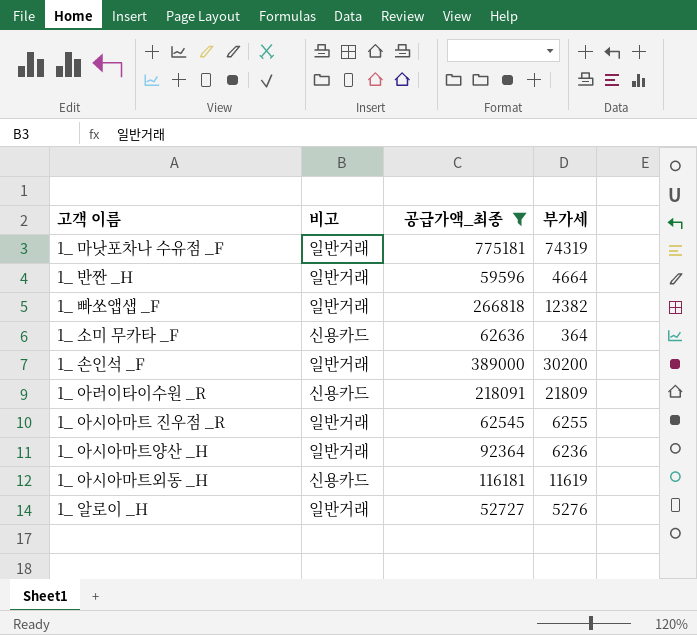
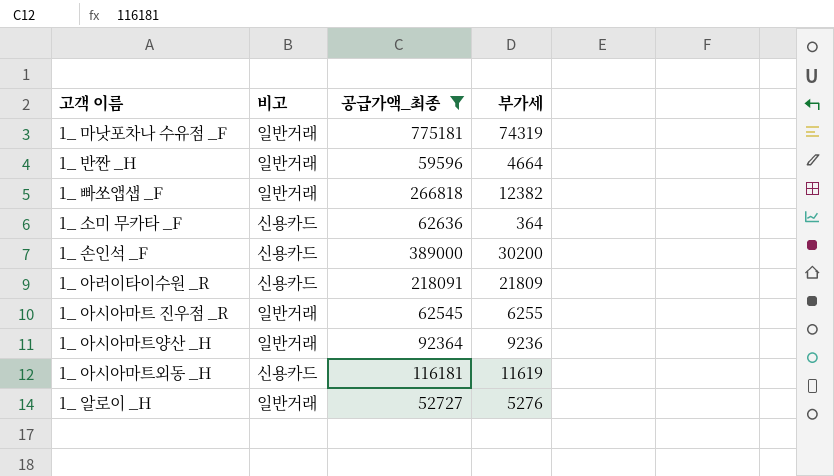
1_ 손인석 _F | 비고: 일반거래 -> 신용카드
1_ 아시아마트양산 _H | 부가세: 6236 -> 9236

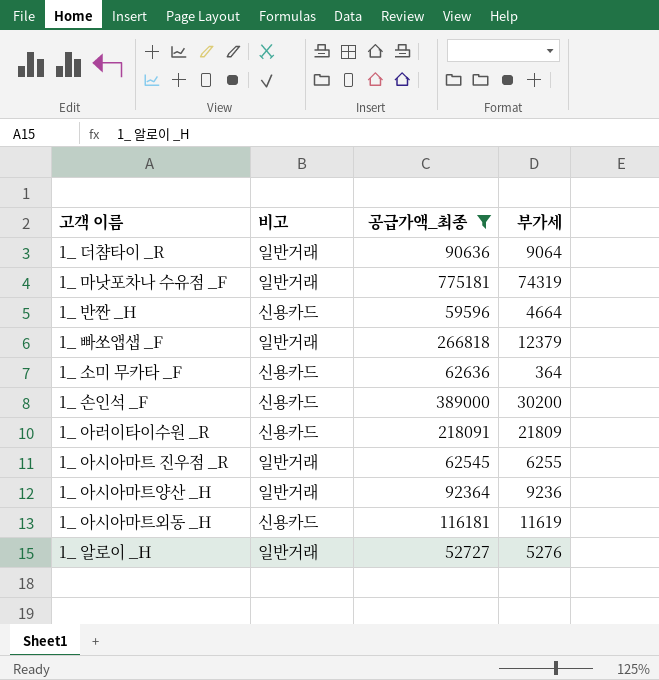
row 1_ 더챰타이 _R: none -> 일반거래 | 90636 | 9064
1_ 반짠 _H | 비고: 일반거래 -> 신용카드
1_ 빠쏘앱샙 _F | 부가세: 12382 -> 12379

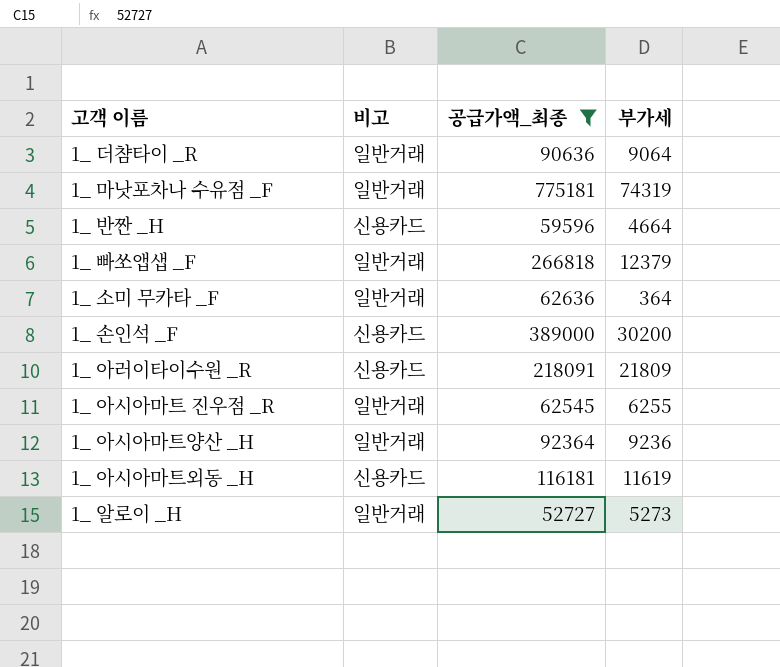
1_ 소미 무카타 _F | 비고: 신용카드 -> 일반거래
1_ 알로이 _H | 부가세: 5276 -> 5273

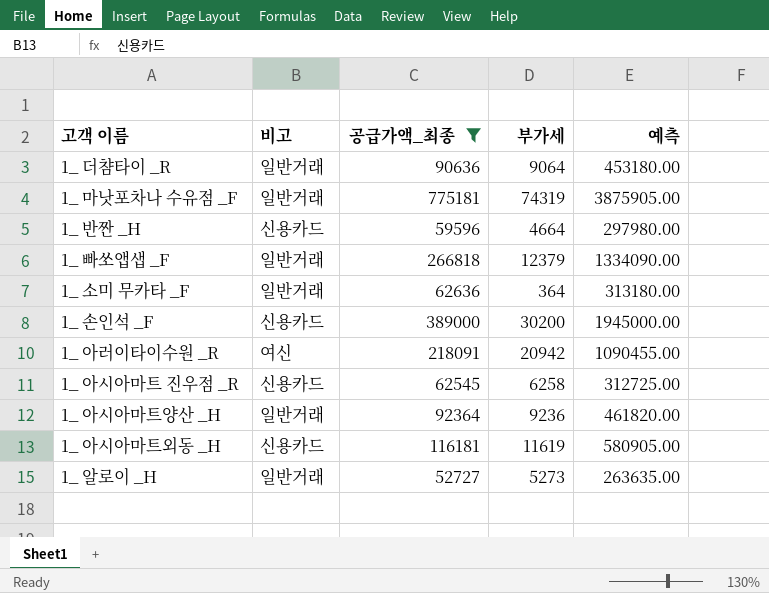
column 예측 | formula: none -> [공급가액_최종] * 5
1_ 아러이타이수원 _R | 비고: 신용카드 -> 여신
1_ 아러이타이수원 _R | 부가세: 21809 -> 20942
1_ 아시아마트 진우점 _R | 비고: 일반거래 -> 신용카드
1_ 아시아마트 진우점 _R | 부가세: 6255 -> 6258

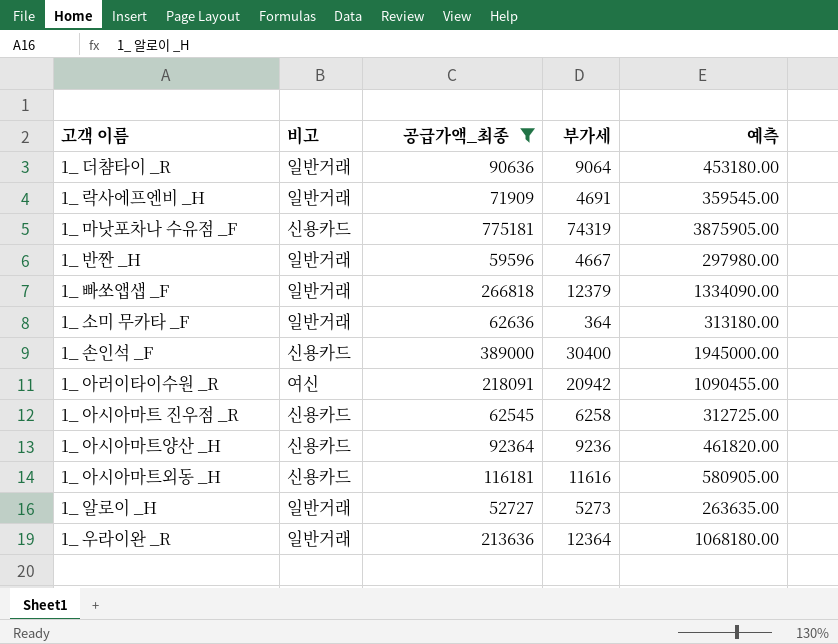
row 1_ 락사에프엔비 _H: none -> 일반거래 | 71909 | 4691 | 359545.00
1_ 마낫포차나 수유점 _F | 비고: 일반거래 -> 신용카드
1_ 반짠 _H | 비고: 신용카드 -> 일반거래
1_ 반짠 _H | 부가세: 4664 -> 4667
1_ 손인석 _F | 부가세: 30200 -> 30400
1_ 아시아마트양산 _H | 비고: 일반거래 -> 신용카드
1_ 아시아마트외동 _H | 부가세: 11619 -> 11616
row 1_ 우라이완 _R: none -> 일반거래 | 213636 | 12364 | 1068180.00

